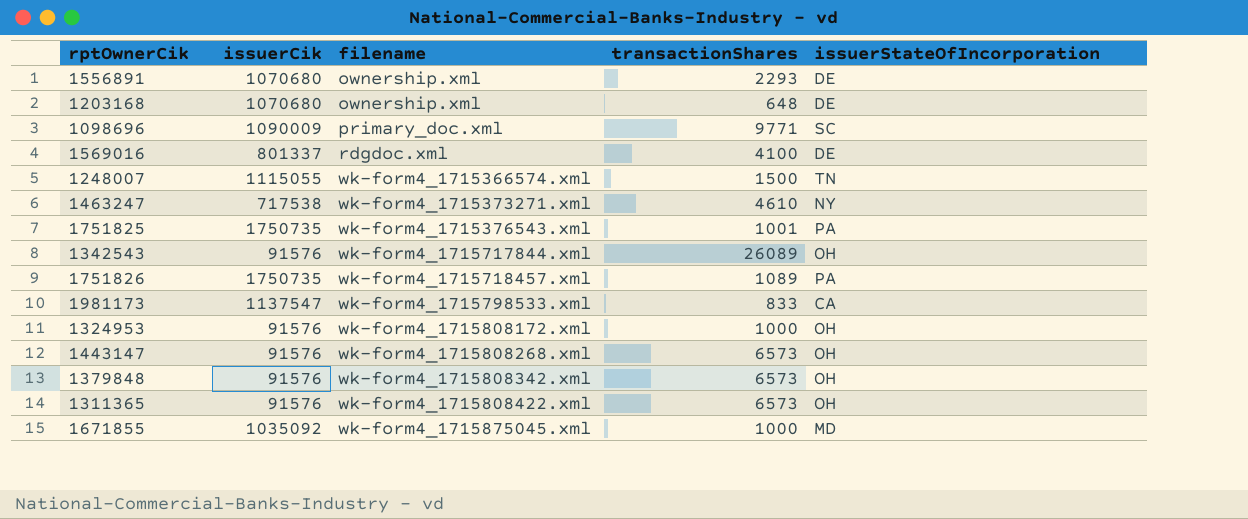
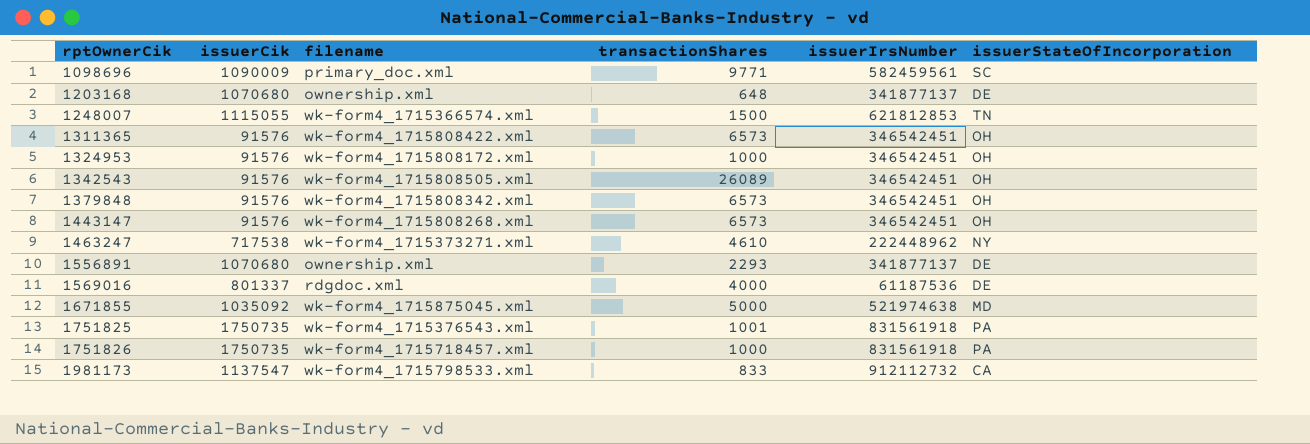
row order: filename ascending -> rptOwnerCik ascending
column issuerIrsNumber | position: none -> 5
1342543 | filename: wk-form4_1715717844.xml -> wk-form4_1715808505.xml
1569016 | transactionShares: 4100 -> 4000
1671855 | transactionShares: 1000 -> 5000
1751826 | transactionShares: 1089 -> 1000

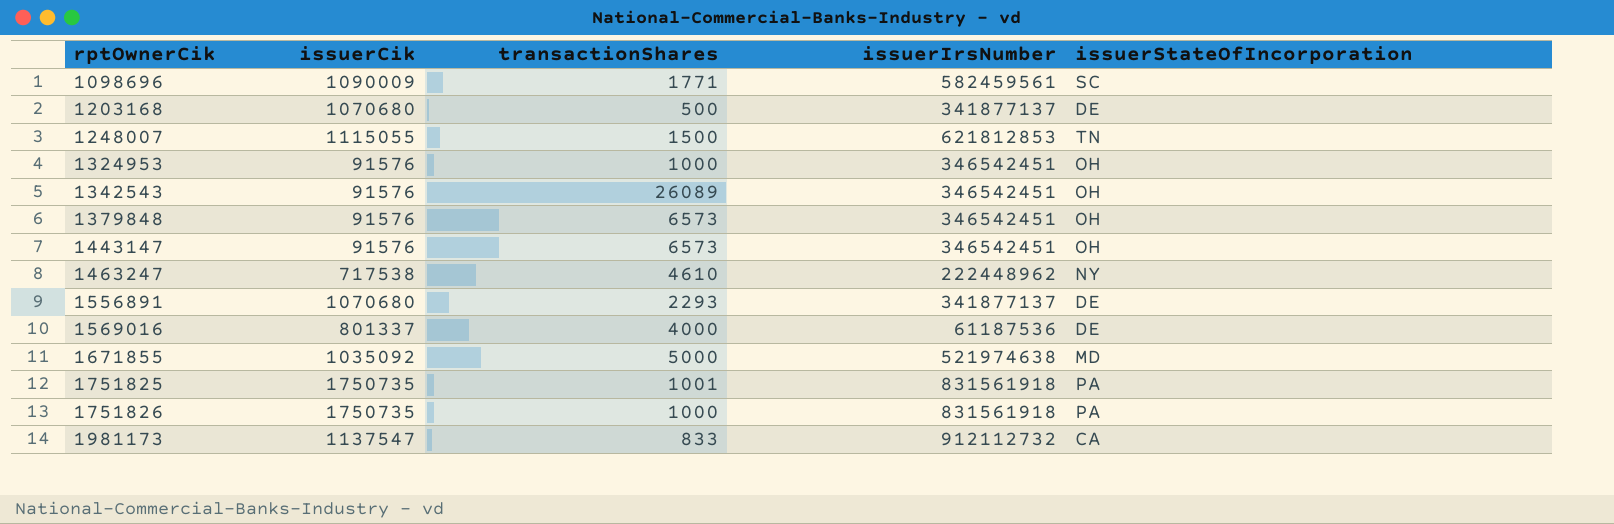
column filename | position: 3 -> none
row 1311365: 91576 | wk-form4_1715808422.xml | 6573 | 346542451 | OH -> none
1098696 | transactionShares: 9771 -> 1771
1203168 | transactionShares: 648 -> 500

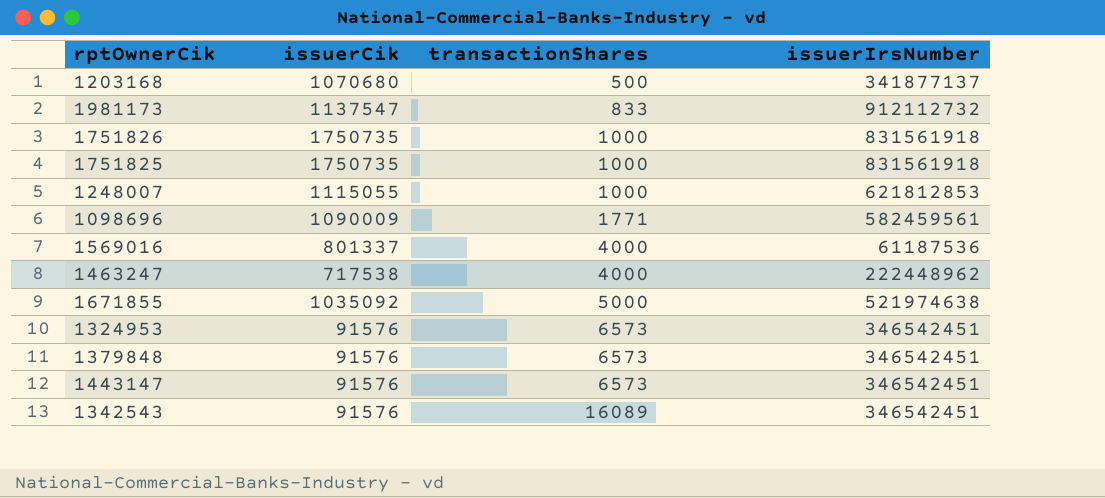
row order: rptOwnerCik ascending -> transactionShares ascending
column issuerStateOfIncorporation | position: 5 -> none
row 1556891: 1070680 | 2293 | 341877137 | DE -> none
1751825 | transactionShares: 1001 -> 1000
1248007 | transactionShares: 1500 -> 1000
1463247 | transactionShares: 4610 -> 4000
1324953 | transactionShares: 1000 -> 6573
1342543 | transactionShares: 26089 -> 16089

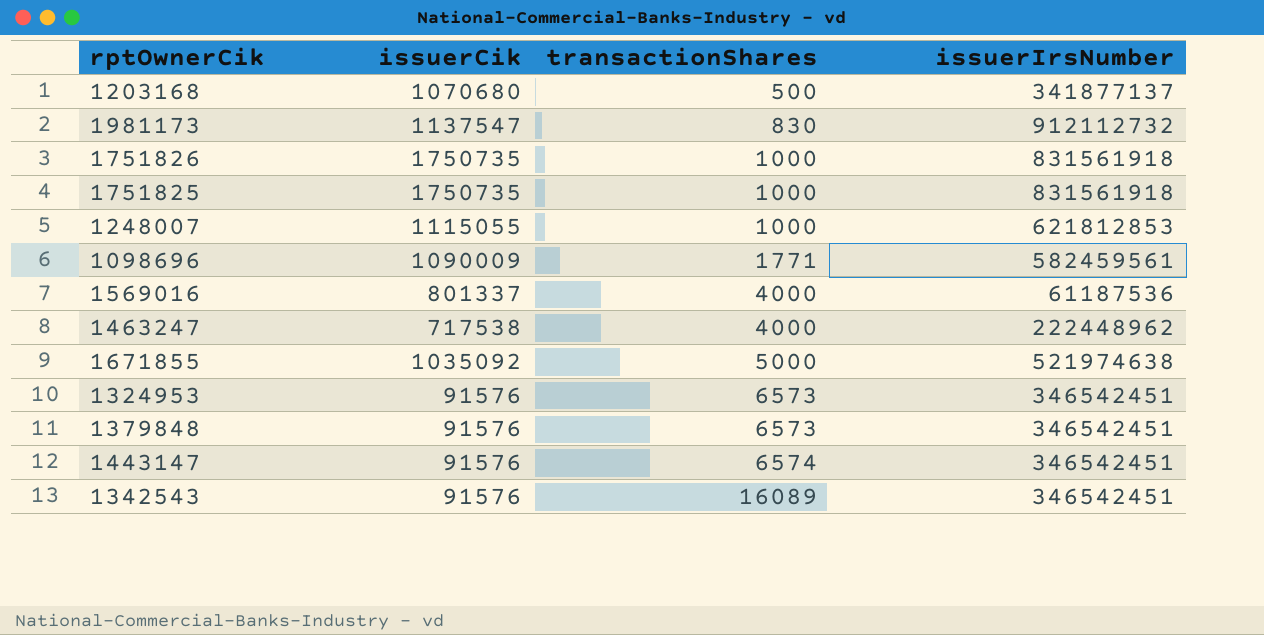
1981173 | transactionShares: 833 -> 830
1443147 | transactionShares: 6573 -> 6574

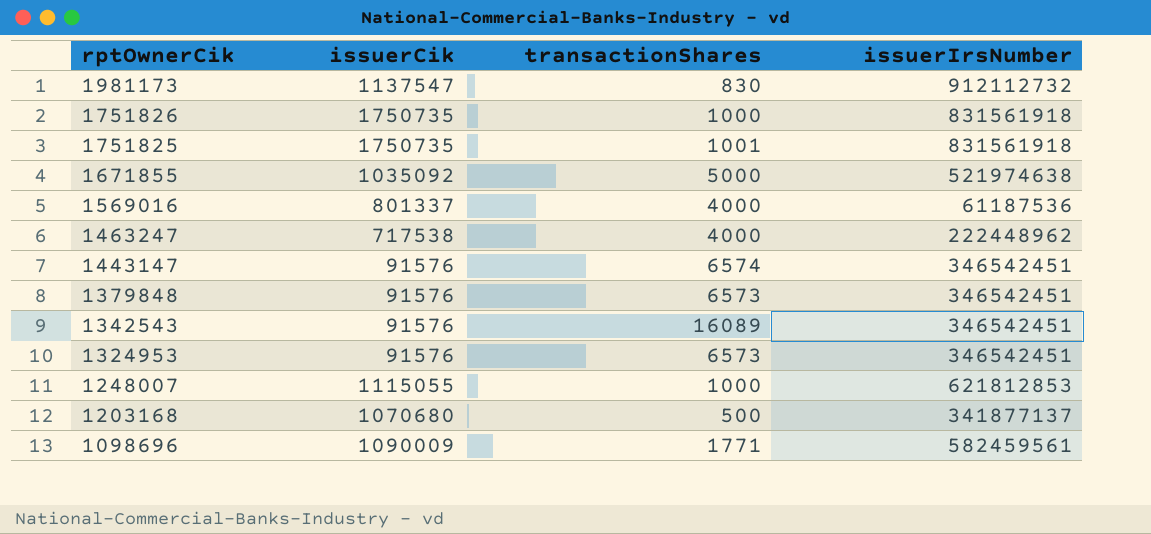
row order: transactionShares ascending -> rptOwnerCik descending
1751825 | transactionShares: 1000 -> 1001

